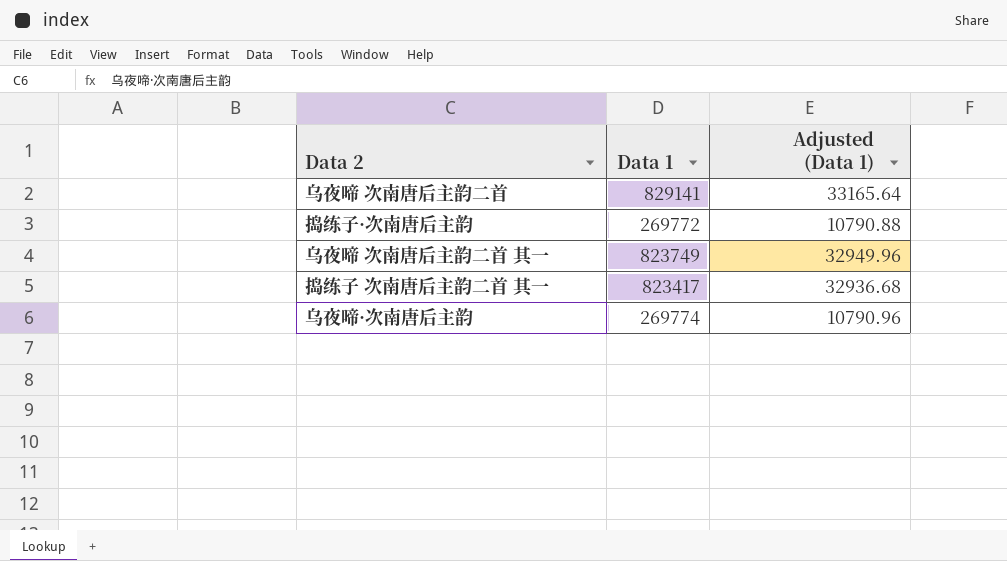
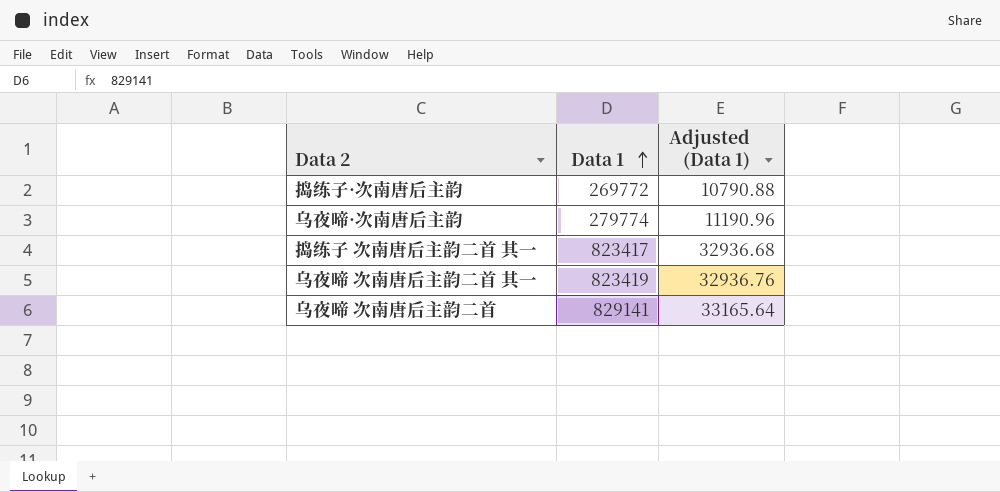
row order: none -> Data 1 ascending
乌夜啼·次南唐后主韵 | Data 1: 269774 -> 279774
乌夜啼·次南唐后主韵 | Adjusted (Data 1): 10790.96 -> 11190.96
乌夜啼 次南唐后主韵二首 其一 | Data 1: 823749 -> 823419
乌夜啼 次南唐后主韵二首 其一 | Adjusted (Data 1): 32949.96 -> 32936.76

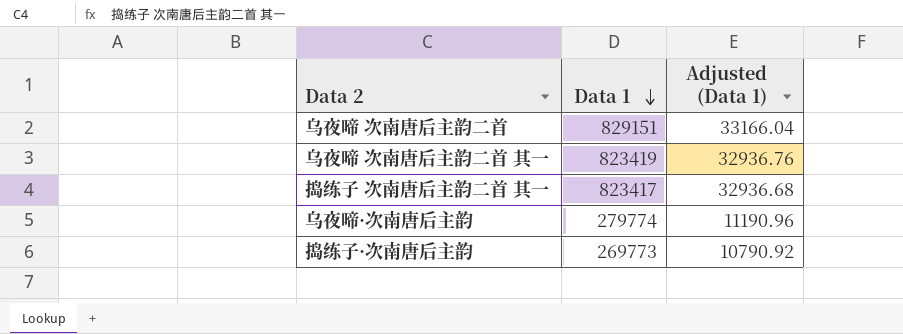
row order: Data 1 ascending -> Data 1 descending
乌夜啼 次南唐后主韵二首 | Data 1: 829141 -> 829151
乌夜啼 次南唐后主韵二首 | Adjusted (Data 1): 33165.64 -> 33166.04
捣练子·次南唐后主韵 | Data 1: 269772 -> 269773
捣练子·次南唐后主韵 | Adjusted (Data 1): 10790.88 -> 10790.92

